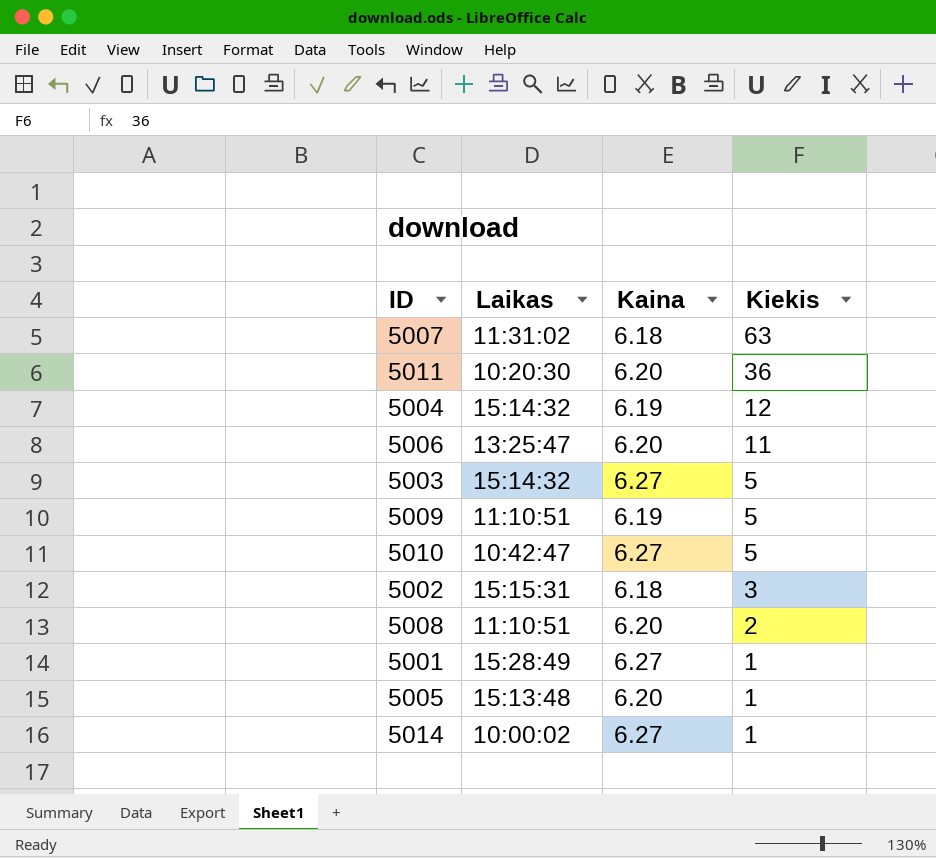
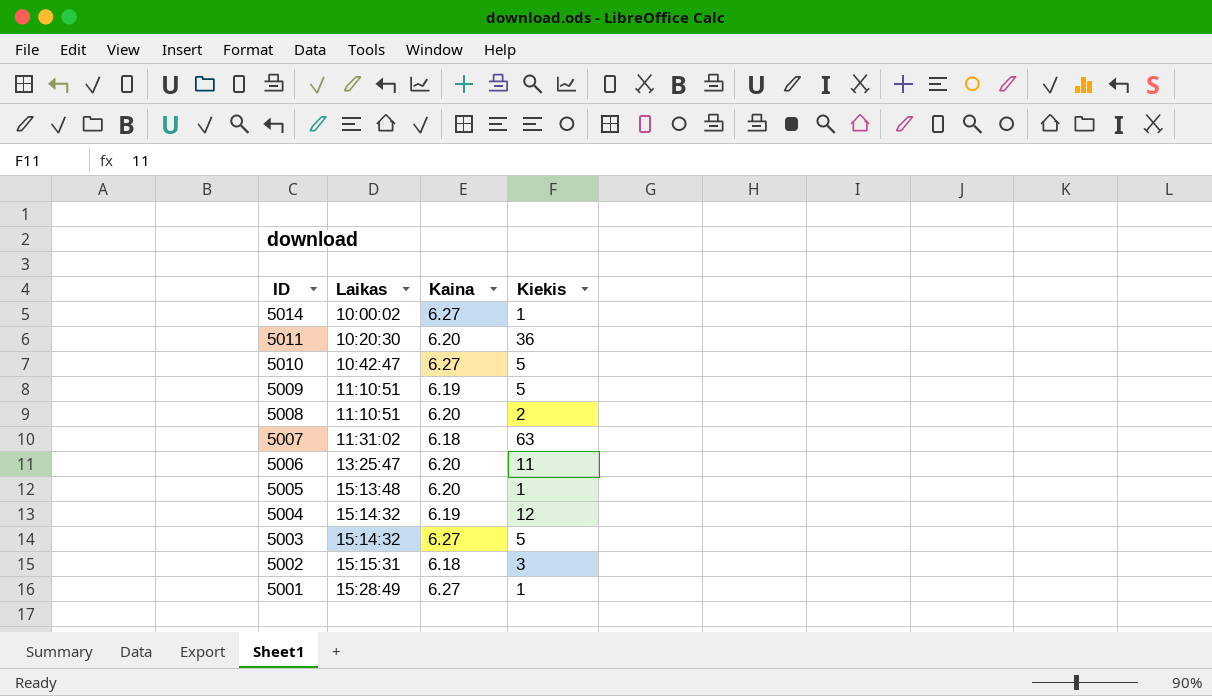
row order: Kiekis descending -> ID descending

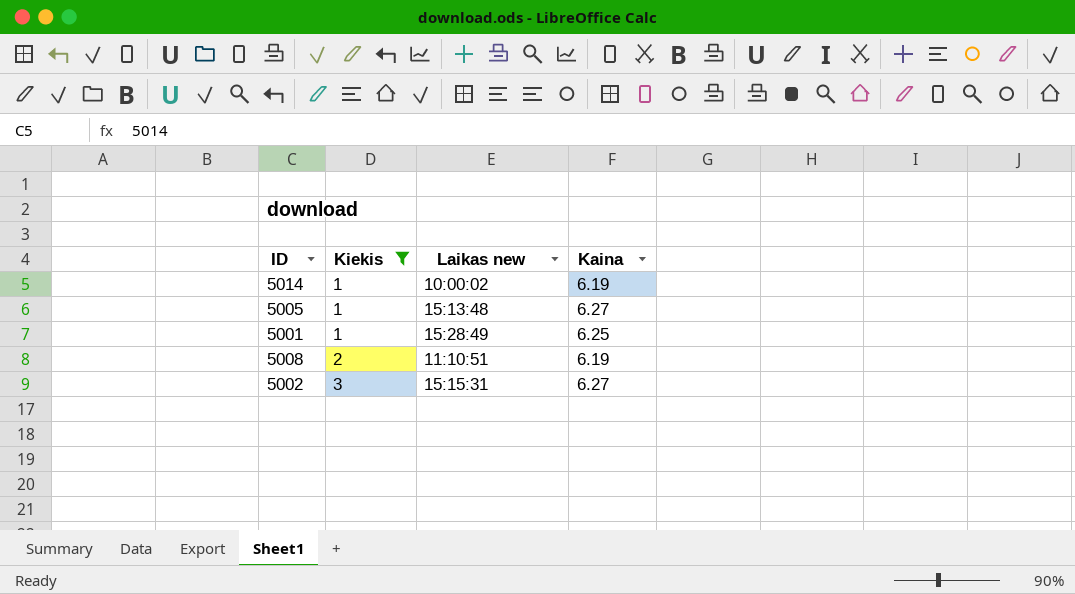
filter: none -> Kiekis <= 3
row order: ID descending -> Kiekis ascending
column Kiekis | position: 4 -> 2
column name: Laikas -> Laikas new
5014 | Kaina: 6.27 -> 6.19
5005 | Kaina: 6.20 -> 6.27
5001 | Kaina: 6.27 -> 6.25
5008 | Kaina: 6.20 -> 6.19
5002 | Kaina: 6.18 -> 6.27

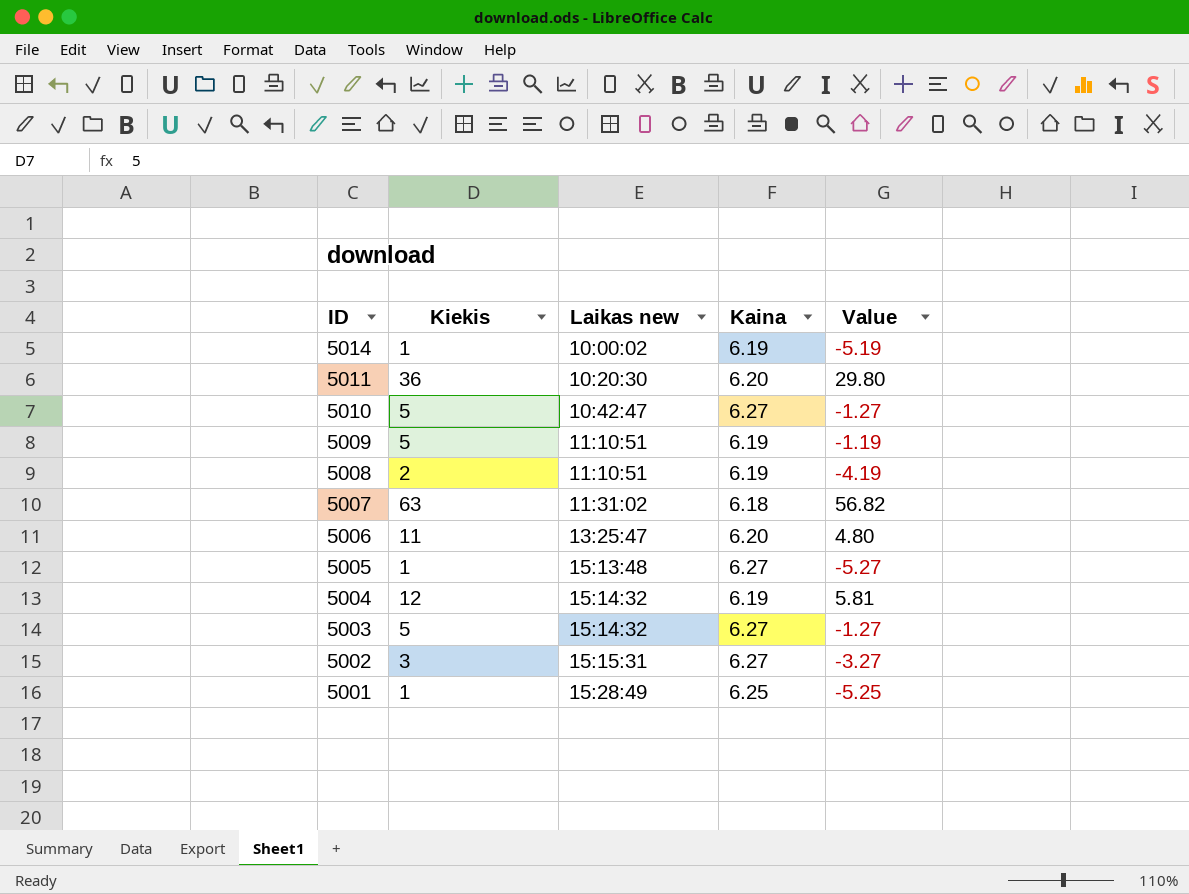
filter: Kiekis <= 3 -> none
row order: Kiekis ascending -> ID descending
column Value | formula: none -> [Kiekis] - [Kaina]

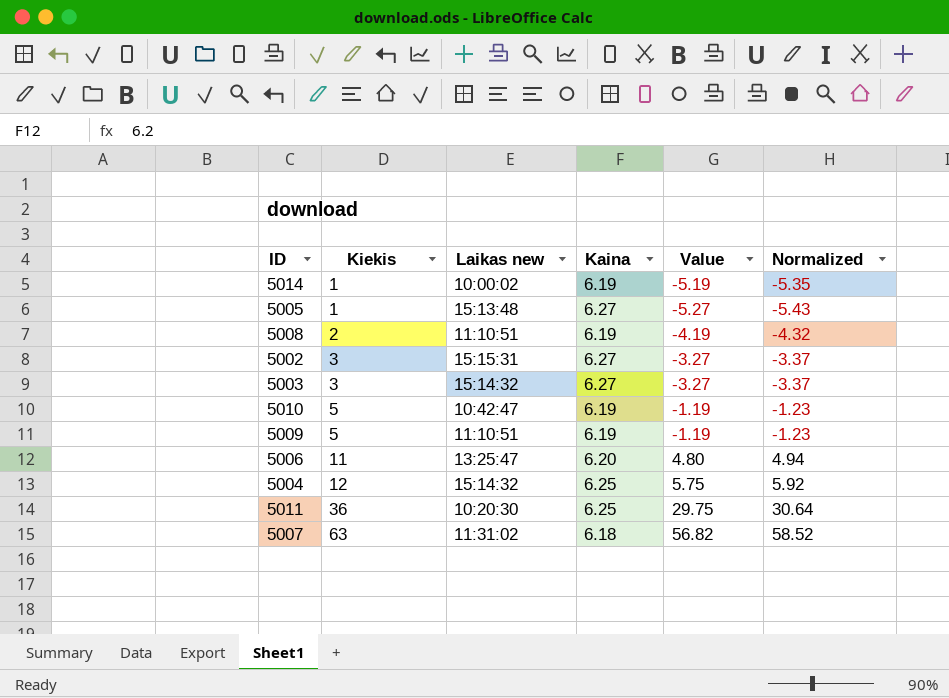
row order: ID descending -> Kiekis ascending
column Normalized | formula: none -> [Value] * 1.03
row 5001: 1 | 15:28:49 | 6.25 | -5.25 -> none
5003 | Kiekis: 5 -> 3
5003 | Value: -1.27 -> -3.27
5010 | Kaina: 6.27 -> 6.19
5010 | Value: -1.27 -> -1.19
5004 | Kaina: 6.19 -> 6.25
5004 | Value: 5.81 -> 5.75
5011 | Kaina: 6.20 -> 6.25
5011 | Value: 29.80 -> 29.75

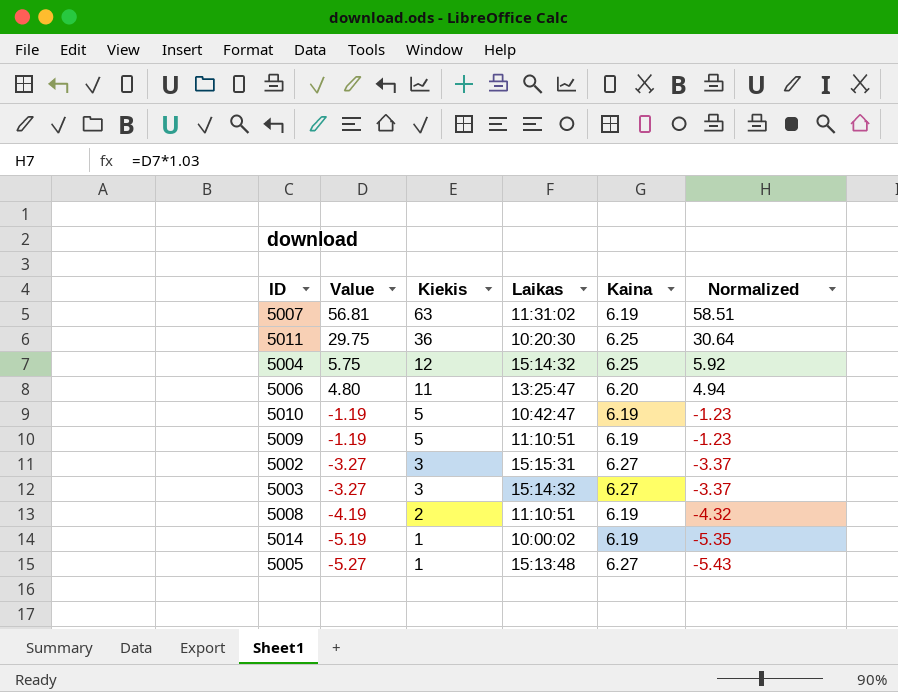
row order: Kiekis ascending -> Value descending
column Value | position: 5 -> 2
column name: Laikas new -> Laikas
5007 | Value: 56.82 -> 56.81
5007 | Kaina: 6.18 -> 6.19
5007 | Normalized: 58.52 -> 58.51

